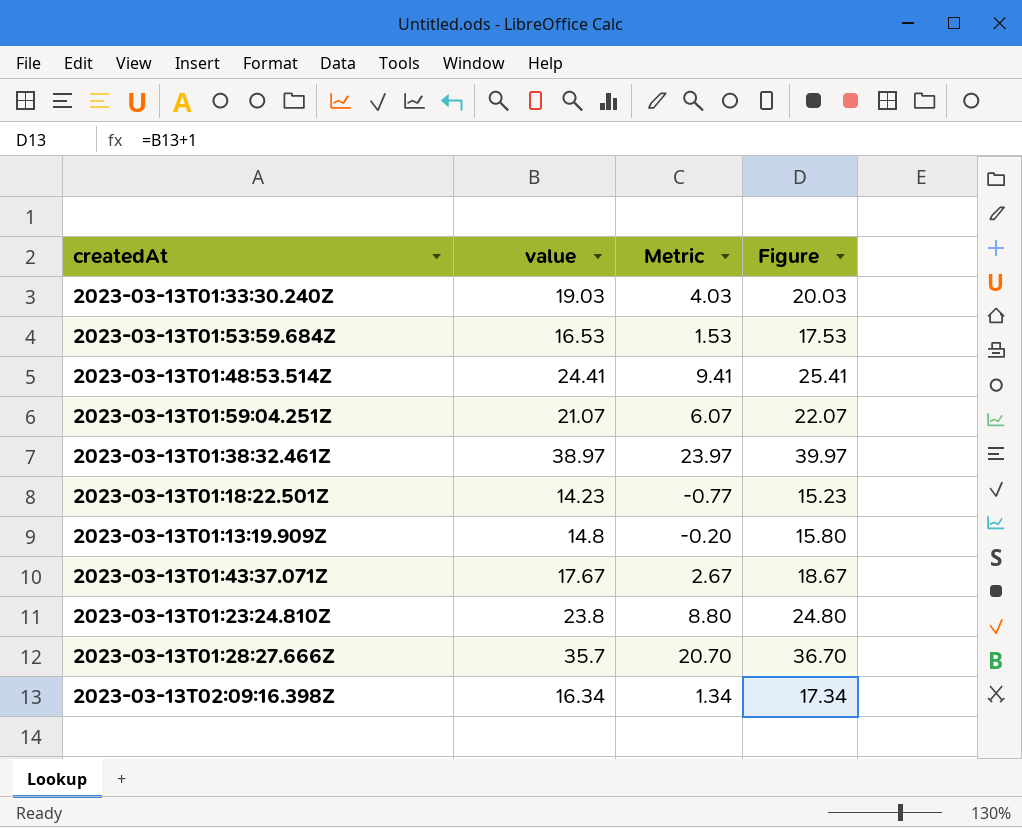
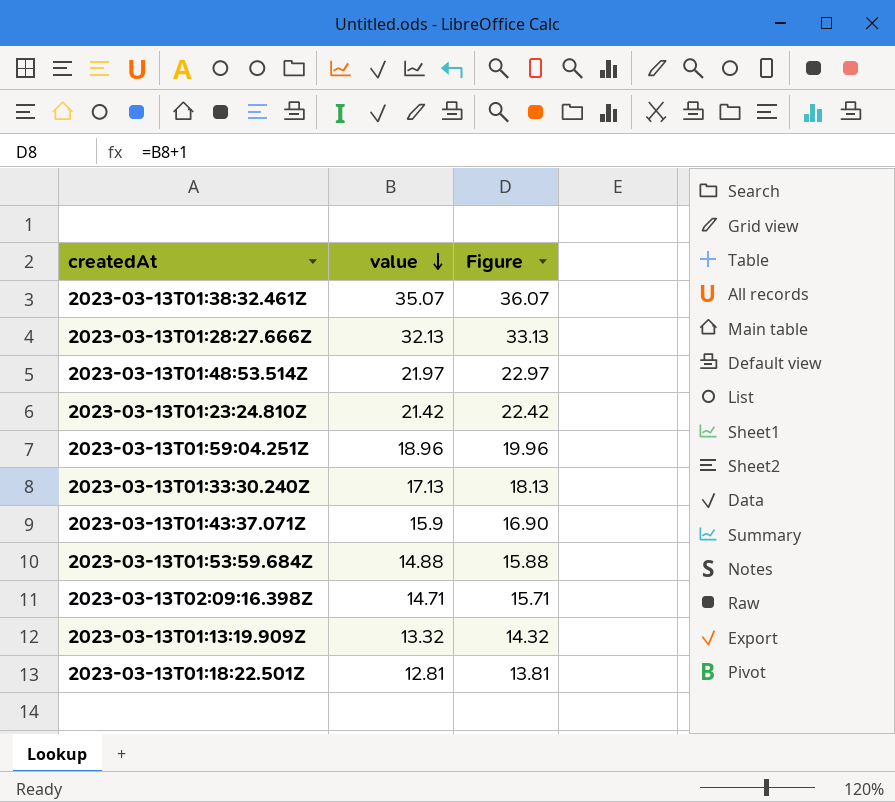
row order: none -> value descending
column Metric | formula: [value] - 15 -> none
2023-03-13T01:38:32.461Z | value: 38.97 -> 35.07
2023-03-13T01:38:32.461Z | Figure: 39.97 -> 36.07
2023-03-13T01:28:27.666Z | value: 35.7 -> 32.13
2023-03-13T01:28:27.666Z | Figure: 36.70 -> 33.13
2023-03-13T01:48:53.514Z | value: 24.41 -> 21.97
2023-03-13T01:48:53.514Z | Figure: 25.41 -> 22.97
2023-03-13T01:23:24.810Z | value: 23.8 -> 21.42
2023-03-13T01:23:24.810Z | Figure: 24.80 -> 22.42
2023-03-13T01:59:04.251Z | value: 21.07 -> 18.96
2023-03-13T01:59:04.251Z | Figure: 22.07 -> 19.96
2023-03-13T01:33:30.240Z | value: 19.03 -> 17.13
2023-03-13T01:33:30.240Z | Figure: 20.03 -> 18.13
2023-03-13T01:43:37.071Z | value: 17.67 -> 15.9
2023-03-13T01:43:37.071Z | Figure: 18.67 -> 16.90
2023-03-13T01:53:59.684Z | value: 16.53 -> 14.88
2023-03-13T01:53:59.684Z | Figure: 17.53 -> 15.88
2023-03-13T02:09:16.398Z | value: 16.34 -> 14.71
2023-03-13T02:09:16.398Z | Figure: 17.34 -> 15.71
2023-03-13T01:13:19.909Z | value: 14.8 -> 13.32
2023-03-13T01:13:19.909Z | Figure: 15.80 -> 14.32
2023-03-13T01:18:22.501Z | value: 14.23 -> 12.81
2023-03-13T01:18:22.501Z | Figure: 15.23 -> 13.81

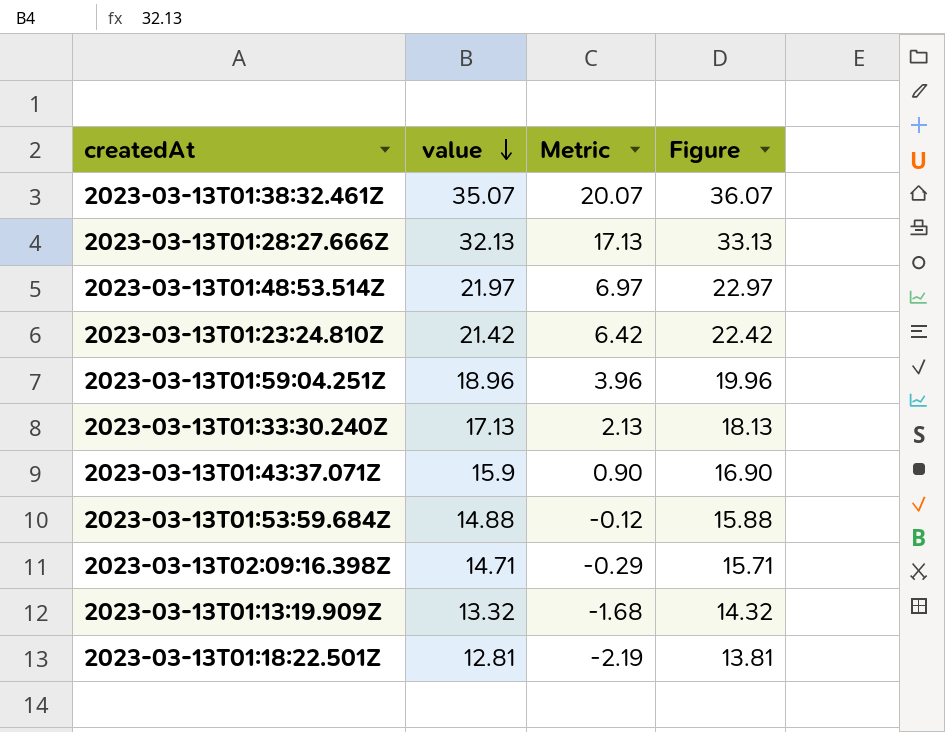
column Metric | formula: none -> [value] - 15

